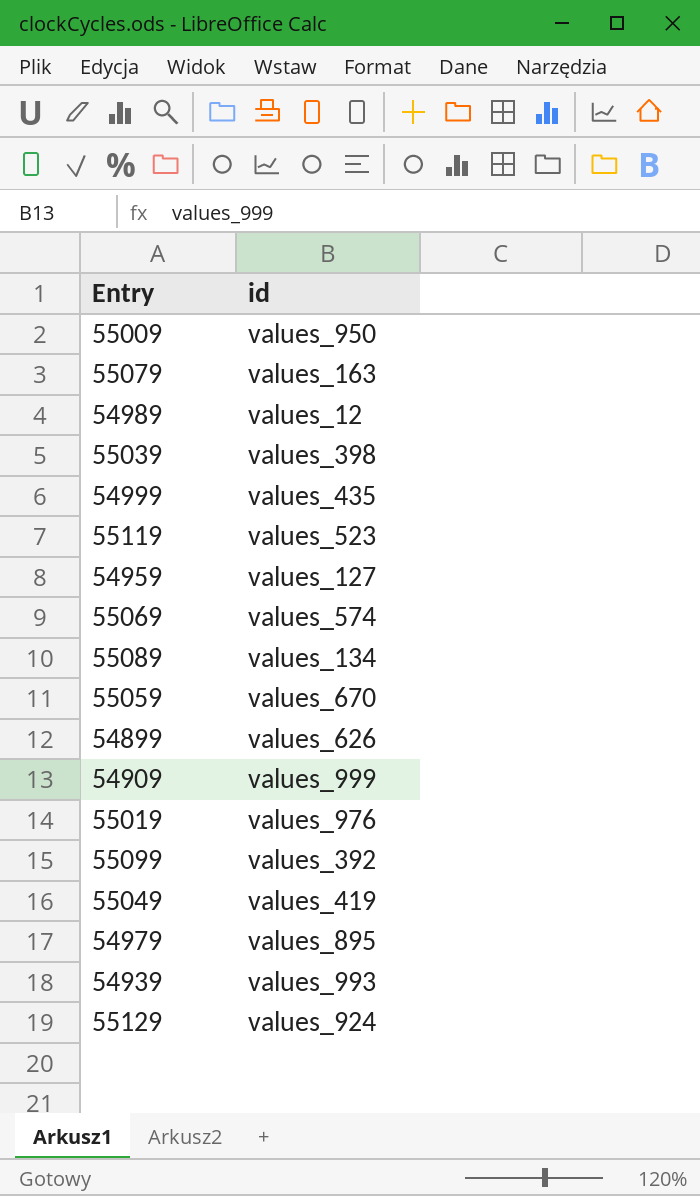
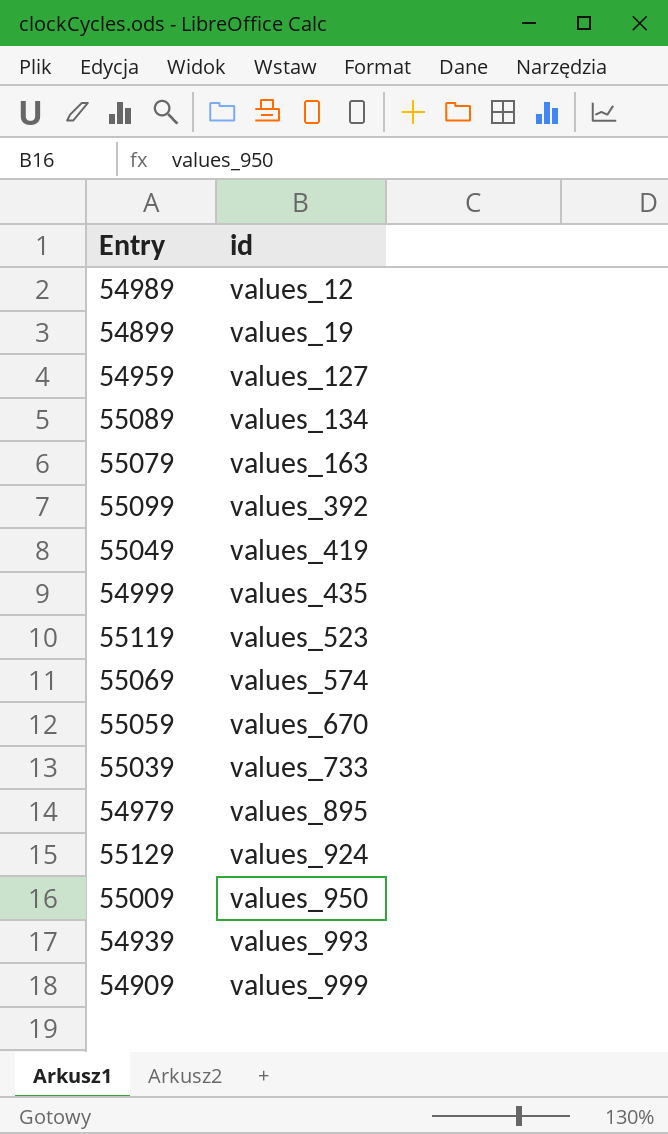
row order: none -> id ascending
row 55019: values_976 -> none
54899 | id: values_626 -> values_19
55039 | id: values_398 -> values_733

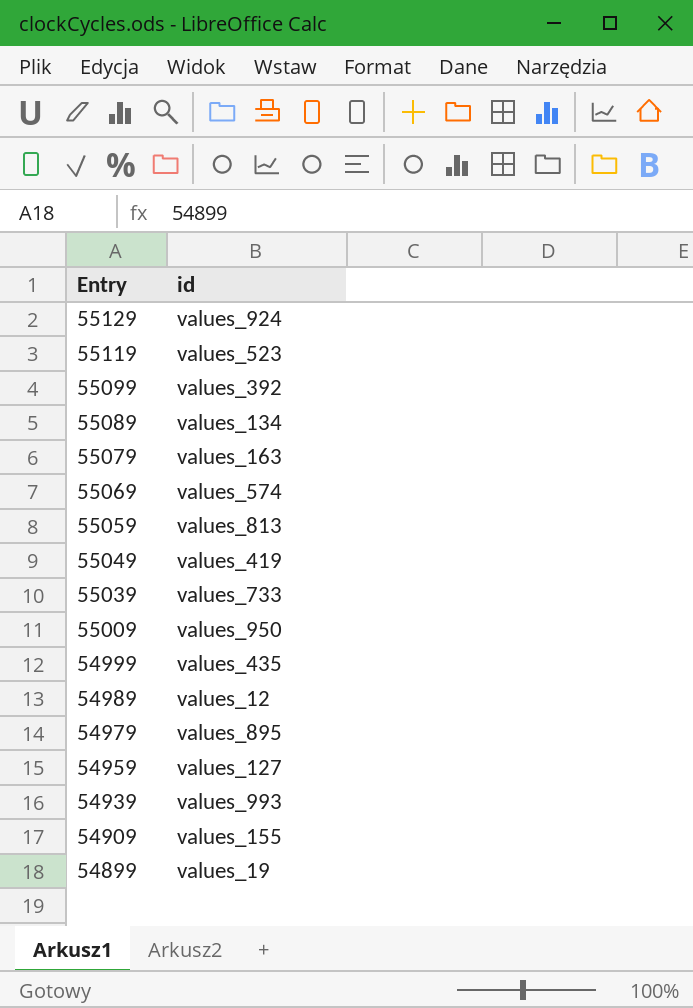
row order: id ascending -> Entry descending
55059 | id: values_670 -> values_813
54909 | id: values_999 -> values_155

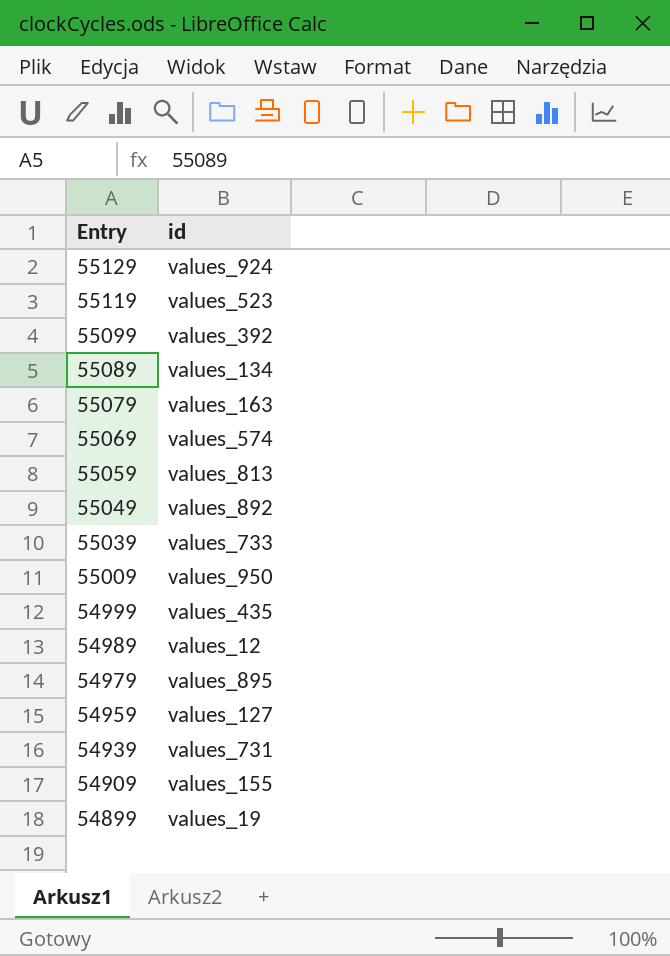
55049 | id: values_419 -> values_892
54939 | id: values_993 -> values_731

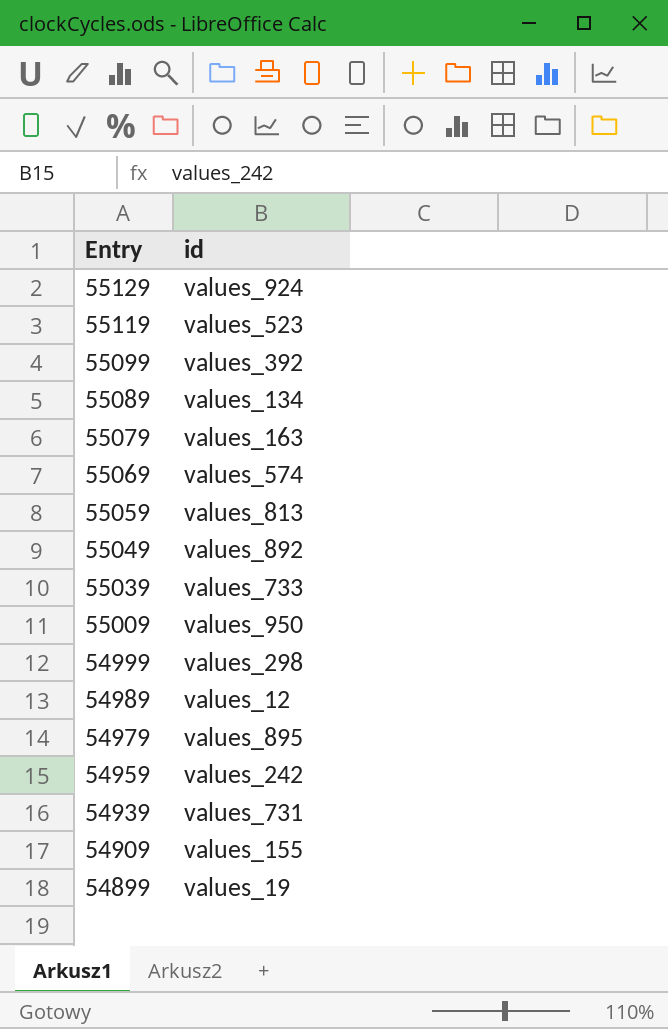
54999 | id: values_435 -> values_298
54959 | id: values_127 -> values_242

